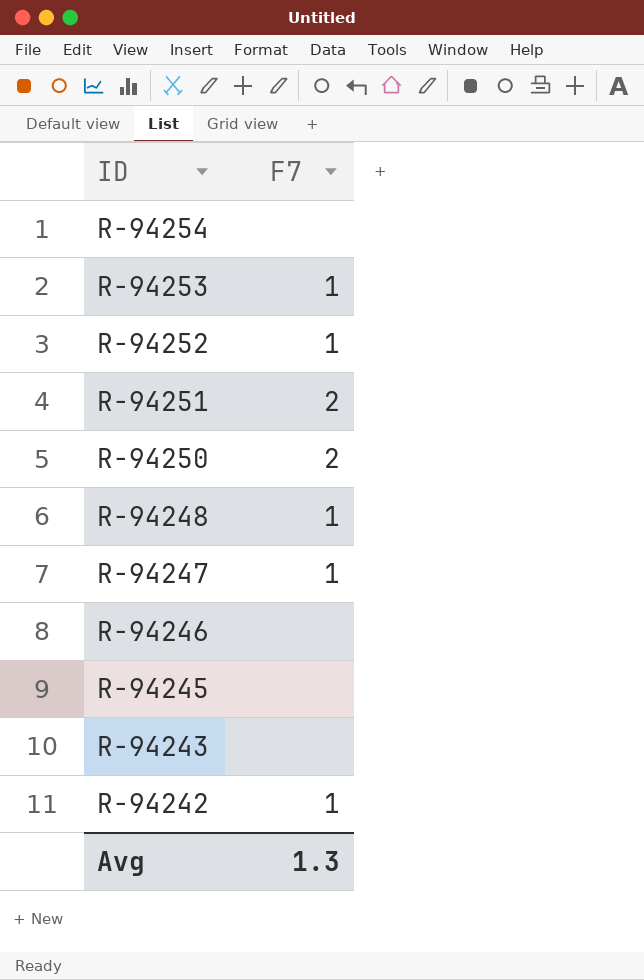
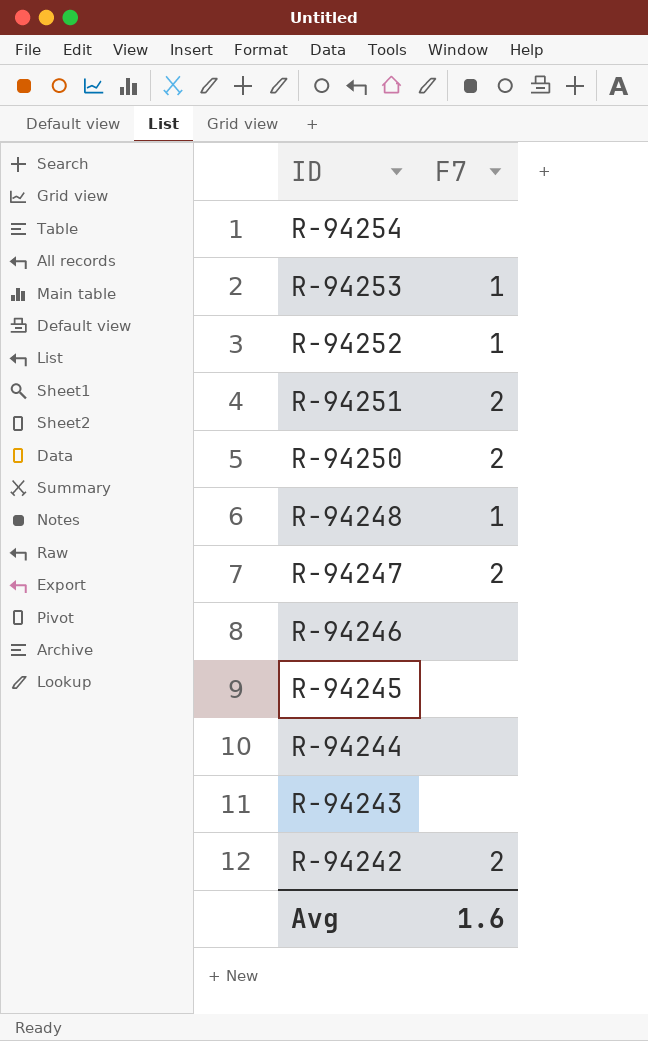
R-94247 | F7: 1 -> 2
row R-94244: none -> none
R-94242 | F7: 1 -> 2
Avg | F7: 1.3 -> 1.6

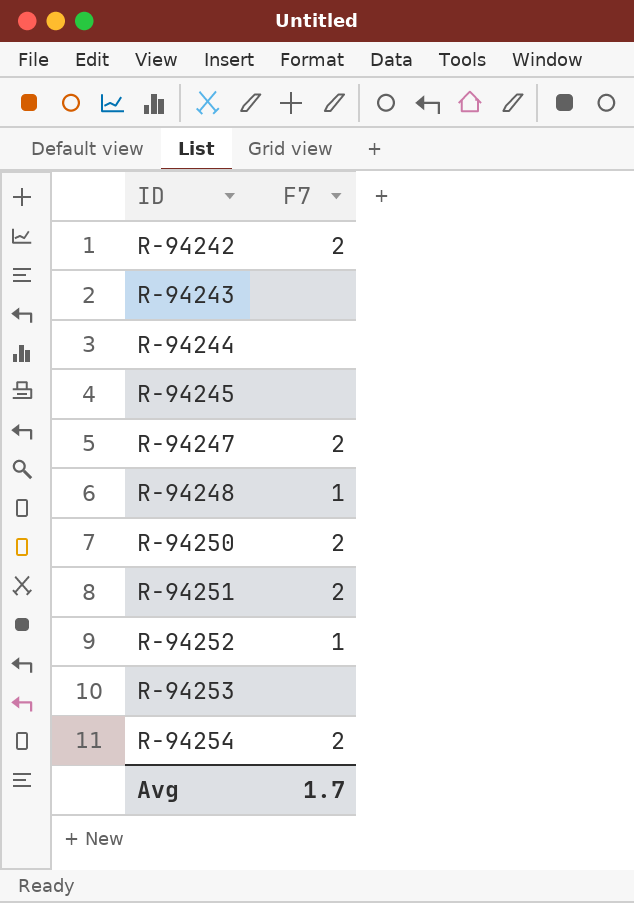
row order: ID descending -> ID ascending
row R-94246: none -> none
R-94253 | F7: 1 -> none
R-94254 | F7: none -> 2
Avg | F7: 1.6 -> 1.7

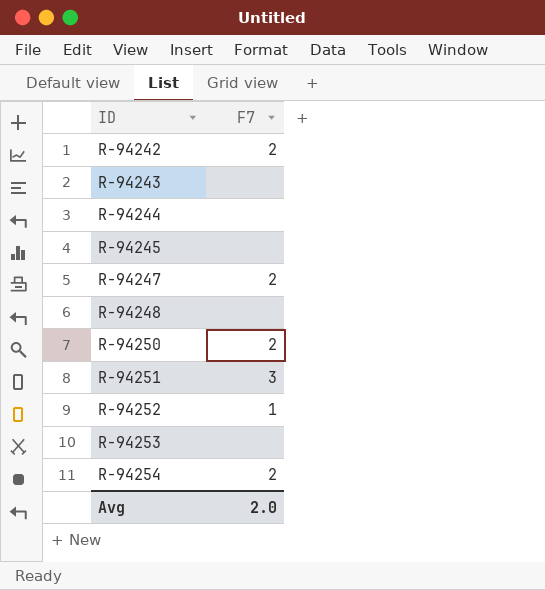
R-94248 | F7: 1 -> none
R-94251 | F7: 2 -> 3
Avg | F7: 1.7 -> 2.0

